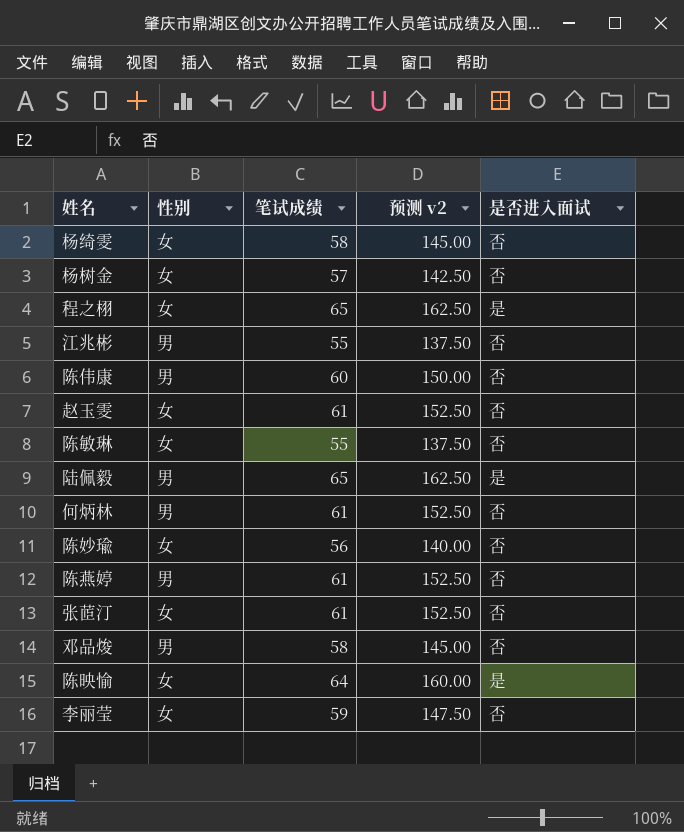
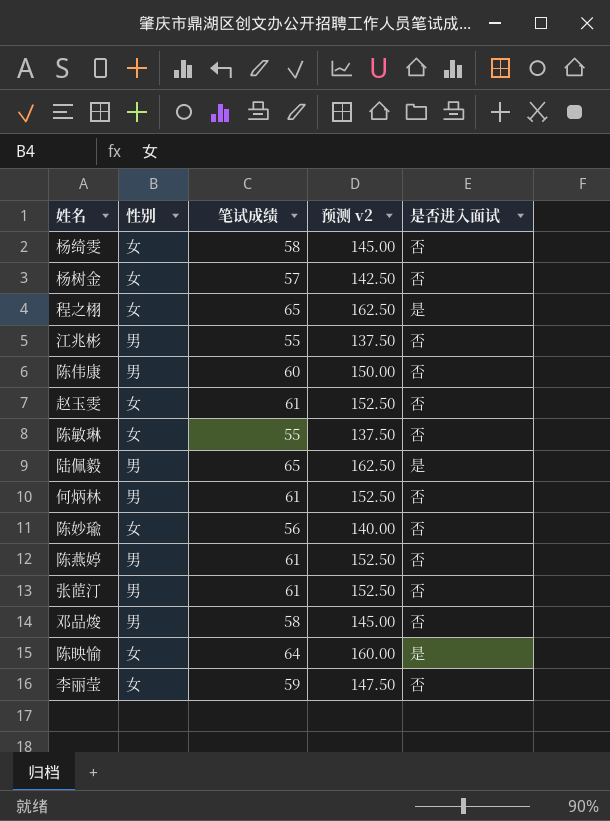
张茝汀 | 性别: 女 -> 男

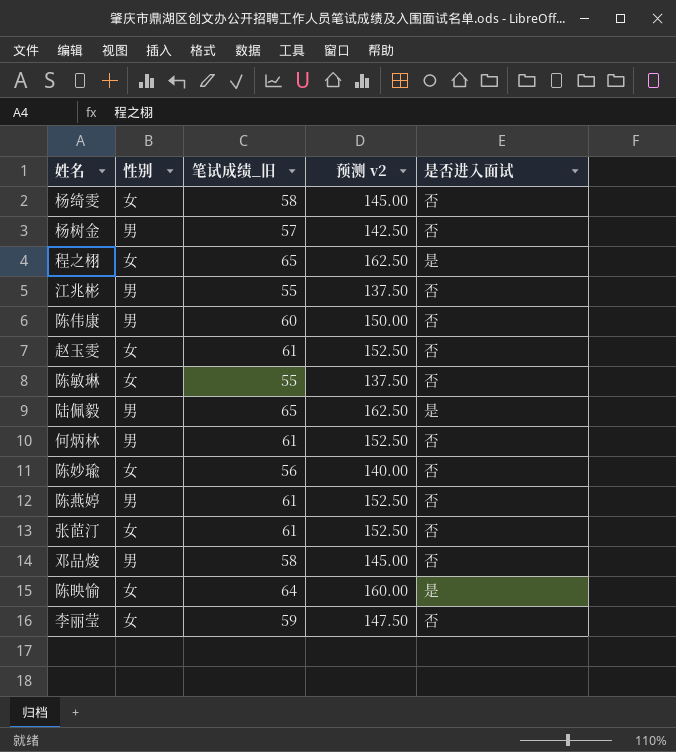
column name: 笔试成绩 -> 笔试成绩_旧
杨树金 | 性别: 女 -> 男
张茝汀 | 性别: 男 -> 女

